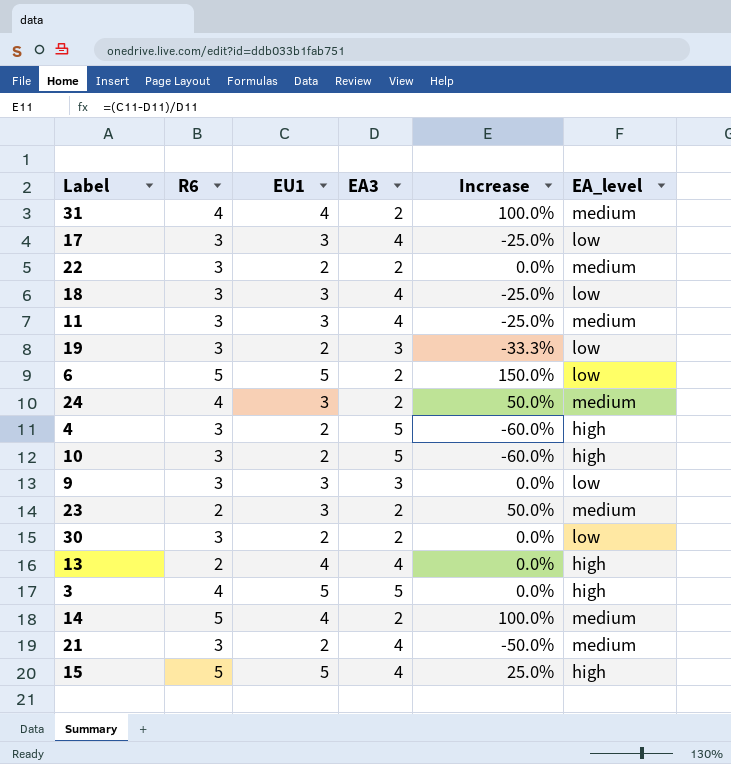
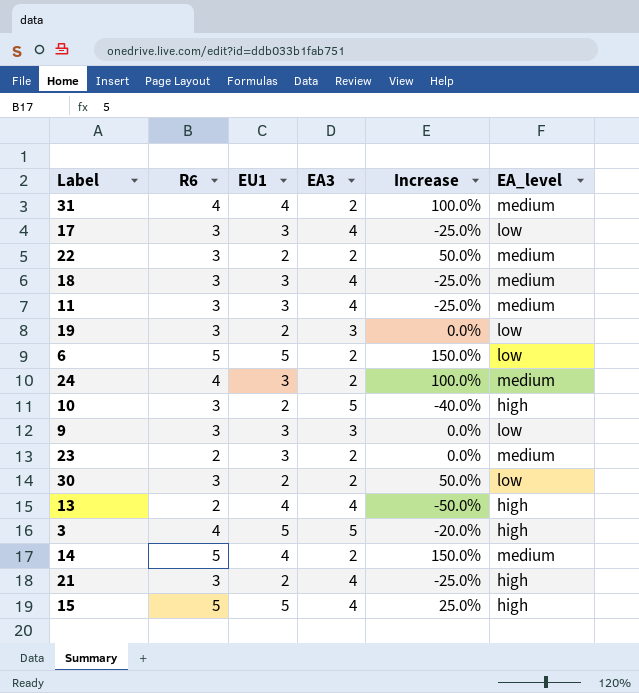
column Increase | formula: ([EU1] - [EA3]) / [EA3] -> ([R6] - [EA3]) / [EA3]
row 4: 3 | 2 | 5 | -60.0% | high -> none
18 | EA_level: low -> medium
21 | EA_level: medium -> high

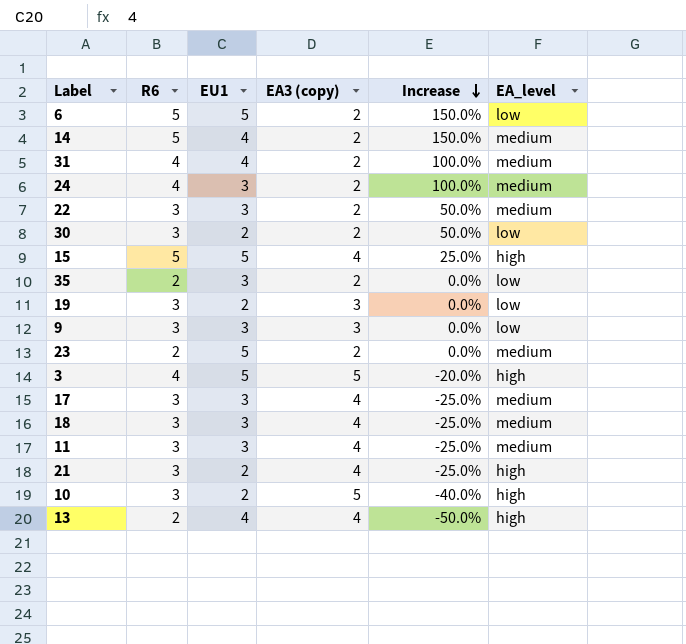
row order: none -> Increase descending
column name: EA3 -> EA3 (copy)
22 | EU1: 2 -> 3
row 35: none -> 2 | 3 | 2 | 0.0% | low
23 | EU1: 3 -> 5
17 | EA_level: low -> medium

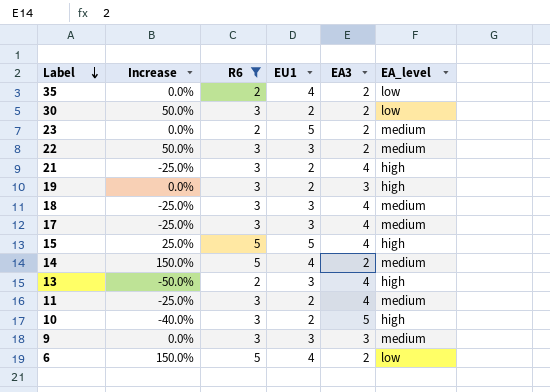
filter: none -> R6 != 4
row order: Increase descending -> Label descending
column Increase | position: 5 -> 2
column name: EA3 (copy) -> EA3
35 | EU1: 3 -> 4
19 | EA_level: low -> high
13 | EU1: 4 -> 3
11 | EU1: 3 -> 2
9 | EA_level: low -> medium
6 | EU1: 5 -> 4

